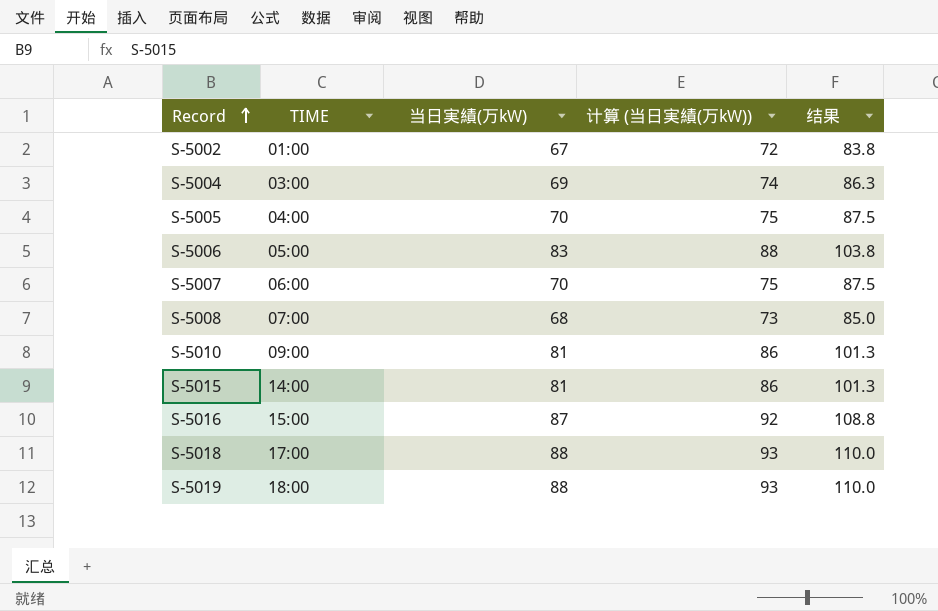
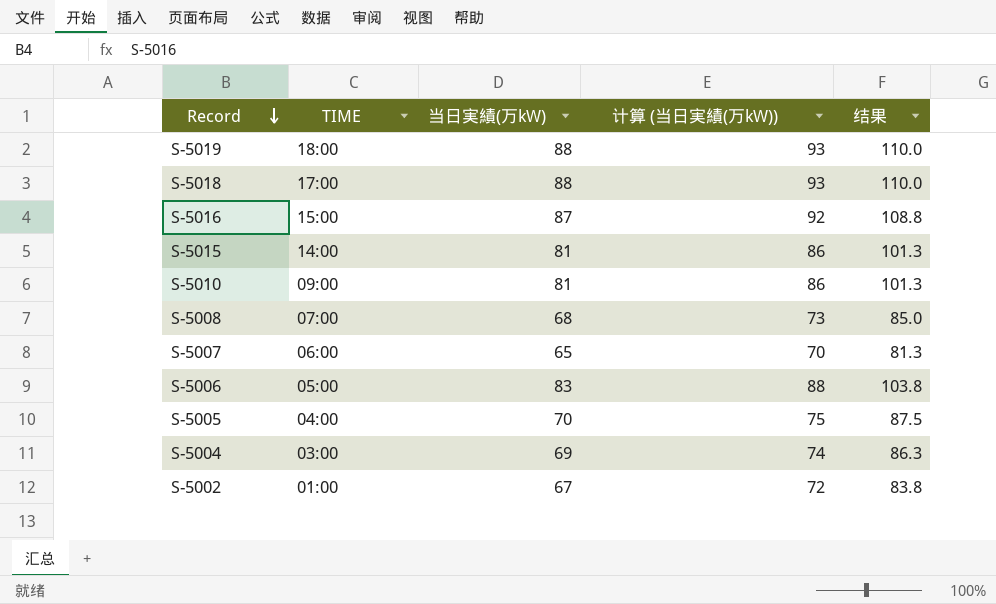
row order: Record ascending -> Record descending
S-5007 | 当日実績(万kW): 70 -> 65
S-5007 | 计算 (当日実績(万kW)): 75 -> 70
S-5007 | 结果: 87.5 -> 81.3

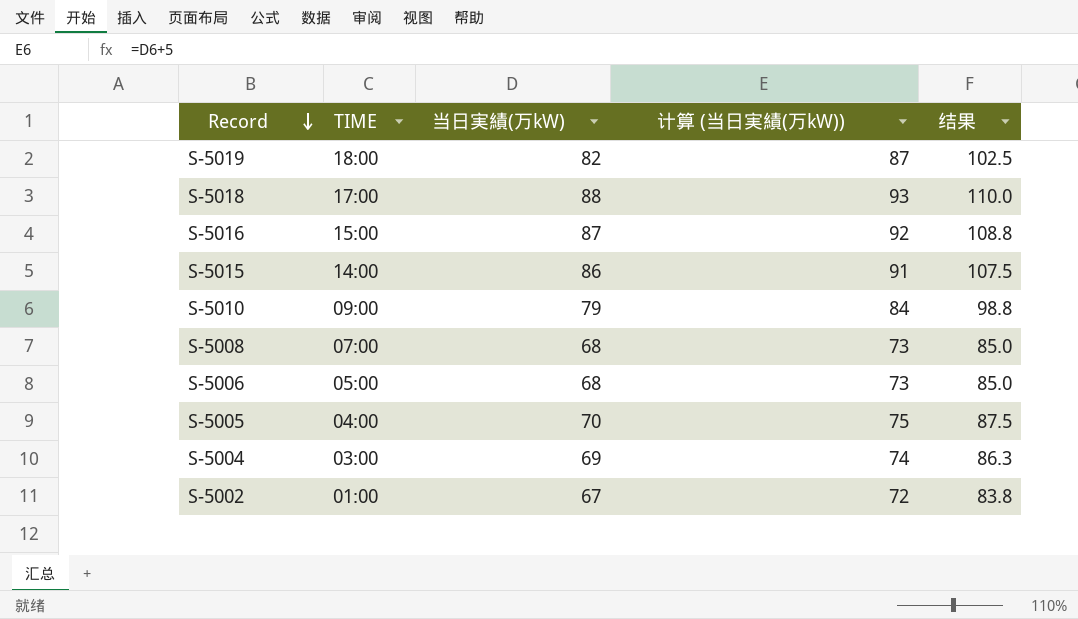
row S-5007: 06:00 | 65 | 70 | 81.3 -> none
S-5019 | 当日実績(万kW): 88 -> 82
S-5019 | 计算 (当日実績(万kW)): 93 -> 87
S-5019 | 结果: 110.0 -> 102.5
S-5015 | 当日実績(万kW): 81 -> 86
S-5015 | 计算 (当日実績(万kW)): 86 -> 91
S-5015 | 结果: 101.3 -> 107.5
S-5010 | 当日実績(万kW): 81 -> 79
S-5010 | 计算 (当日実績(万kW)): 86 -> 84
S-5010 | 结果: 101.3 -> 98.8
S-5006 | 当日実績(万kW): 83 -> 68
S-5006 | 计算 (当日実績(万kW)): 88 -> 73
S-5006 | 结果: 103.8 -> 85.0

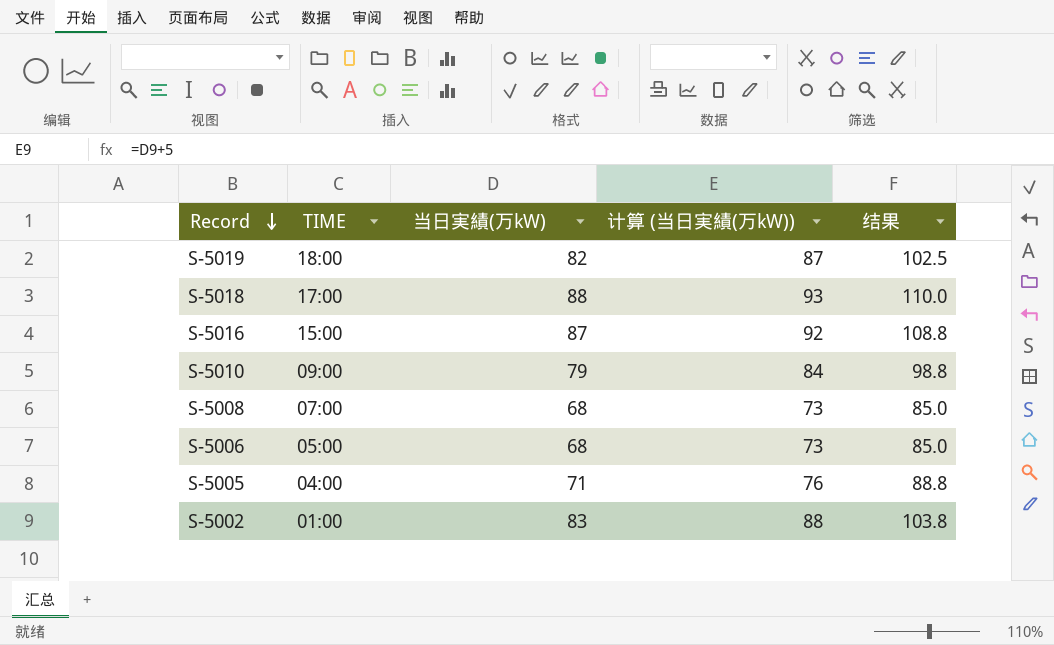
row S-5015: 14:00 | 86 | 91 | 107.5 -> none
row S-5004: 03:00 | 69 | 74 | 86.3 -> none
S-5005 | 当日実績(万kW): 70 -> 71
S-5005 | 计算 (当日実績(万kW)): 75 -> 76
S-5005 | 结果: 87.5 -> 88.8
S-5002 | 当日実績(万kW): 67 -> 83
S-5002 | 计算 (当日実績(万kW)): 72 -> 88
S-5002 | 结果: 83.8 -> 103.8

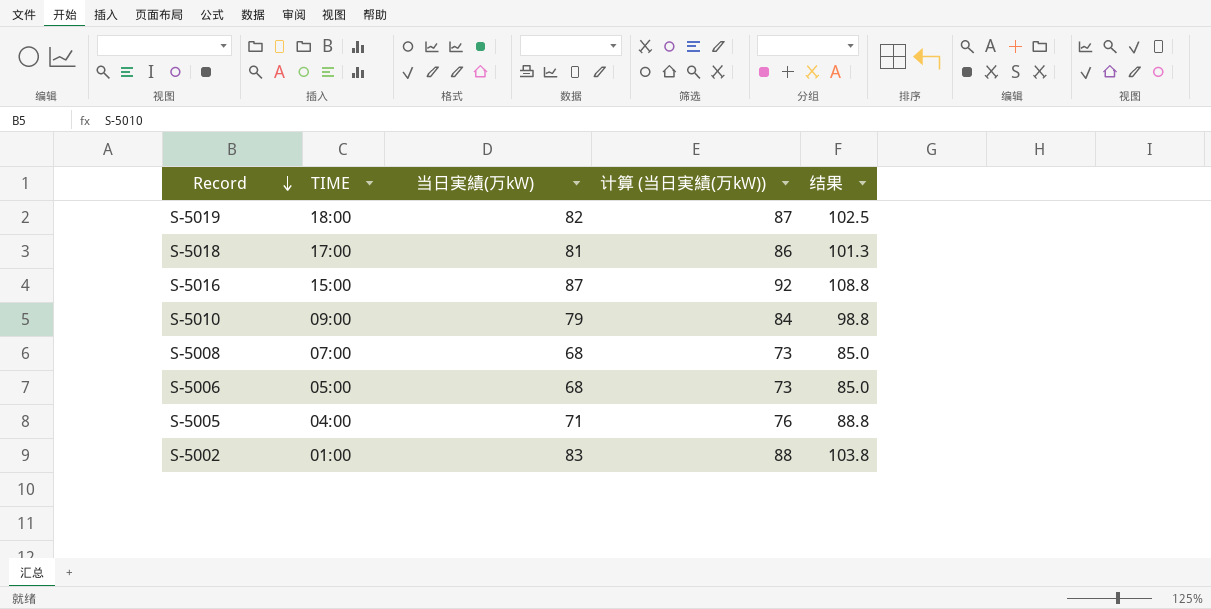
S-5018 | 当日実績(万kW): 88 -> 81
S-5018 | 计算 (当日実績(万kW)): 93 -> 86
S-5018 | 结果: 110.0 -> 101.3

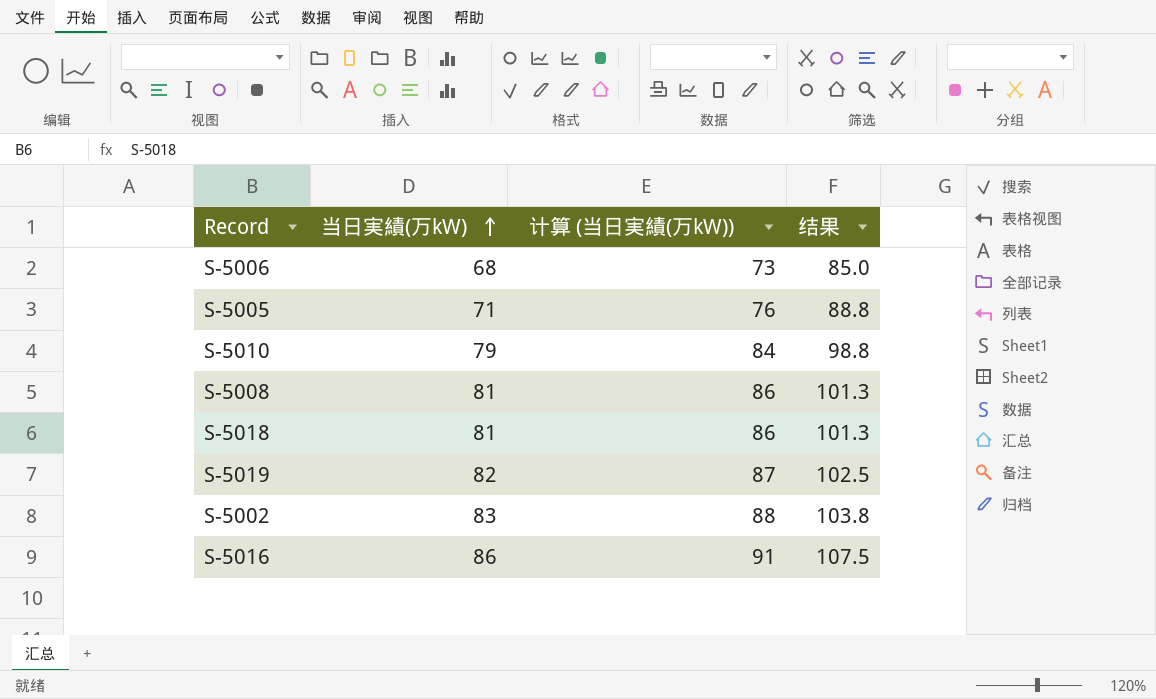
row order: Record descending -> 当日実績(万kW) ascending
column TIME | position: 2 -> none
S-5008 | 当日実績(万kW): 68 -> 81
S-5008 | 计算 (当日実績(万kW)): 73 -> 86
S-5008 | 结果: 85.0 -> 101.3
S-5016 | 当日実績(万kW): 87 -> 86
S-5016 | 计算 (当日実績(万kW)): 92 -> 91
S-5016 | 结果: 108.8 -> 107.5

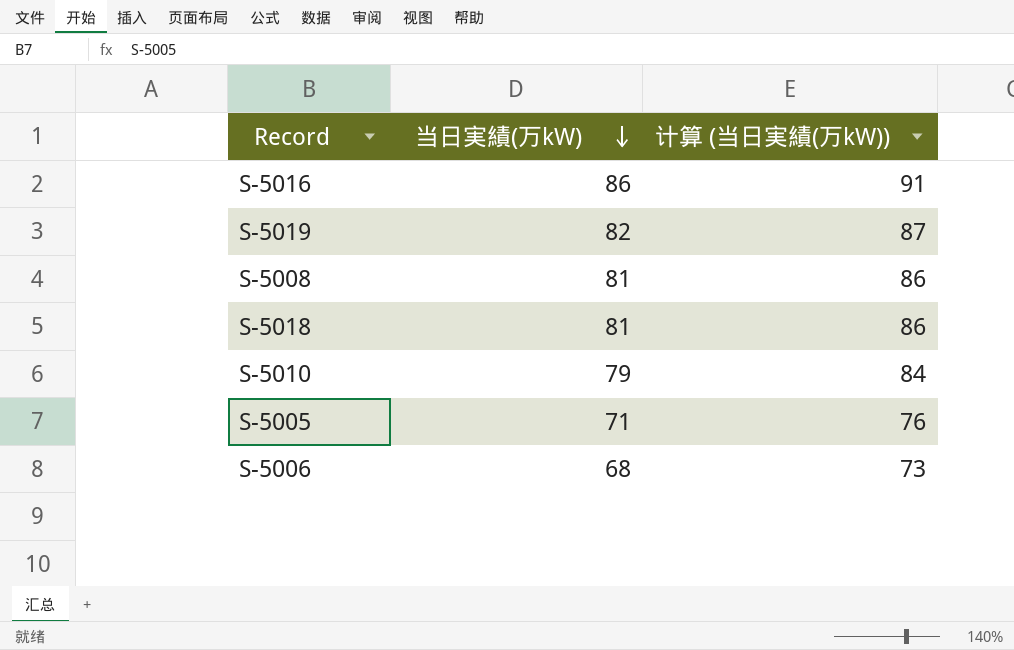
row order: 当日実績(万kW) ascending -> 当日実績(万kW) descending
column 结果 | formula: [当日実績(万kW)] * 1.25 -> none
row S-5002: 83 | 88 | 103.8 -> none

